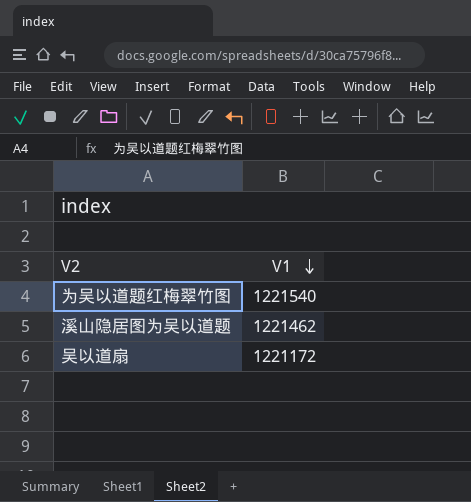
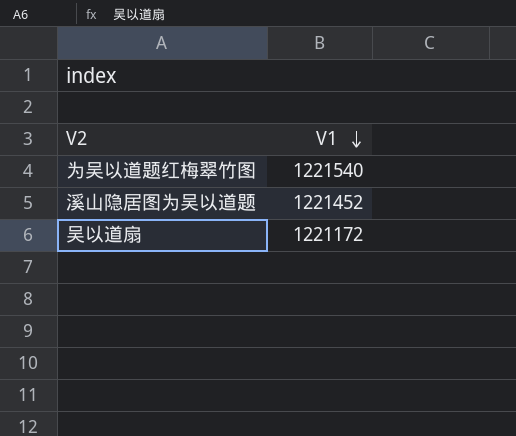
溪山隐居图为吴以道题 | V1: 1221462 -> 1221452

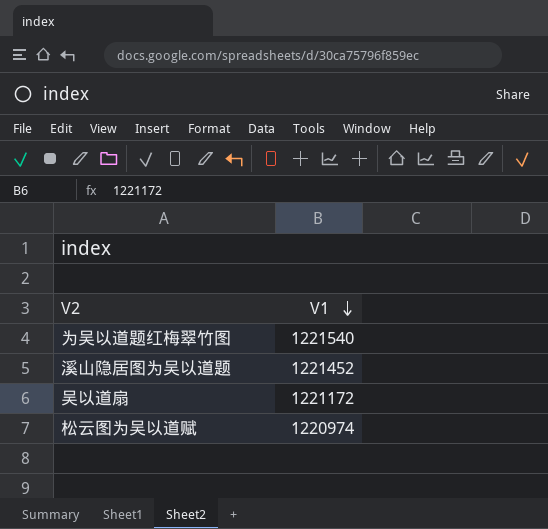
row 松云图为吴以道赋: none -> 1220974

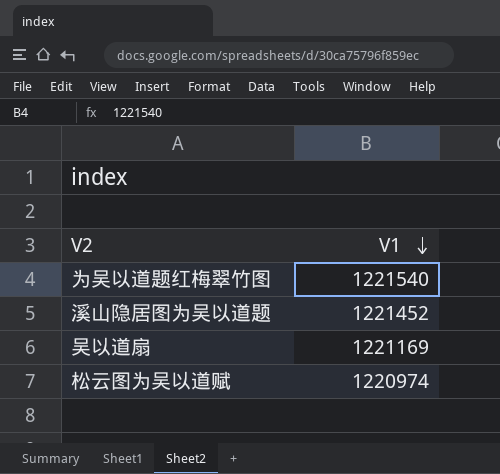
吴以道扇 | V1: 1221172 -> 1221169

